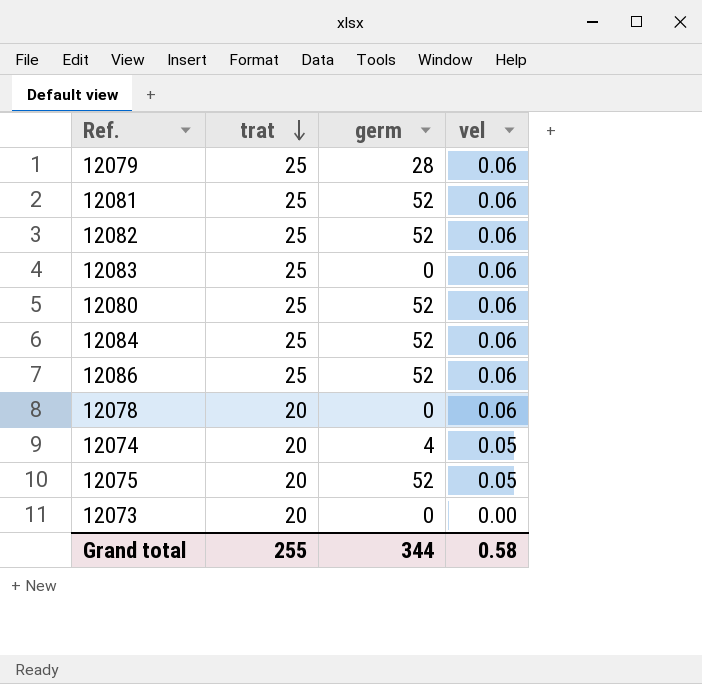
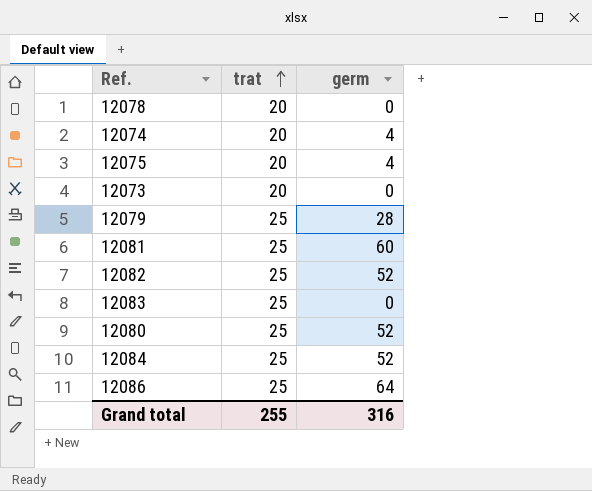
row order: trat descending -> trat ascending
column vel | position: 4 -> none
12075 | germ: 52 -> 4
12081 | germ: 52 -> 60
12086 | germ: 52 -> 64
Grand total | germ: 344 -> 316

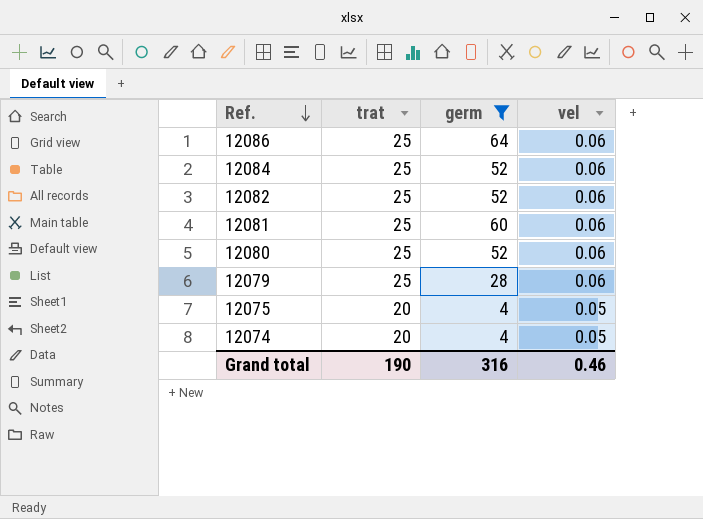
filter: none -> germ != 0
row order: trat ascending -> Ref. descending
column vel | position: none -> 4
Grand total | trat: 255 -> 190

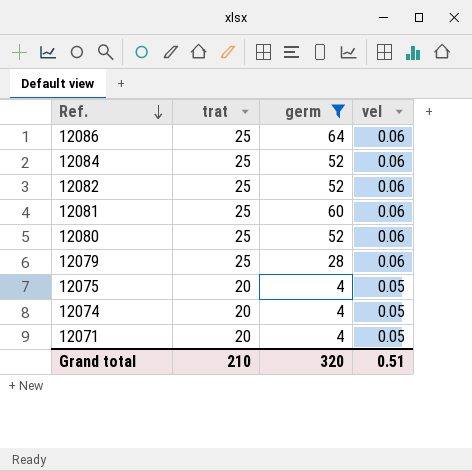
row 12071: none -> 20 | 4 | 0.05
Grand total | trat: 190 -> 210
Grand total | germ: 316 -> 320
Grand total | vel: 0.46 -> 0.51

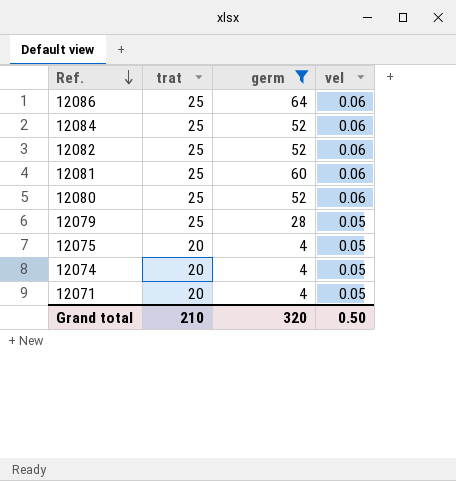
12079 | vel: 0.06 -> 0.05
Grand total | vel: 0.51 -> 0.50

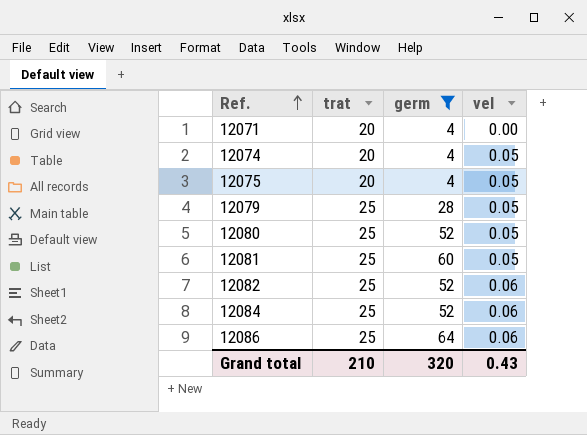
row order: Ref. descending -> Ref. ascending
12071 | vel: 0.05 -> 0.00
12080 | vel: 0.06 -> 0.05
12081 | vel: 0.06 -> 0.05
Grand total | vel: 0.50 -> 0.43

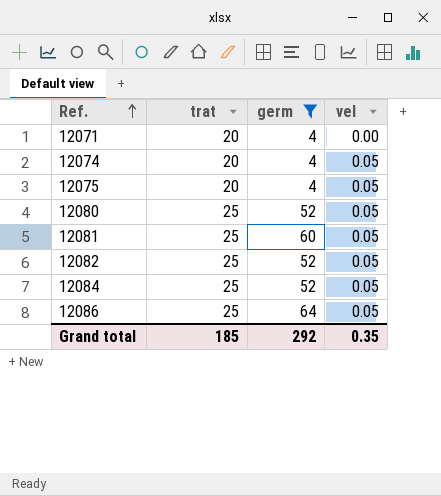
row 12079: 25 | 28 | 0.05 -> none
12082 | vel: 0.06 -> 0.05
12084 | vel: 0.06 -> 0.05
12086 | vel: 0.06 -> 0.05
Grand total | trat: 210 -> 185
Grand total | germ: 320 -> 292
Grand total | vel: 0.43 -> 0.35

